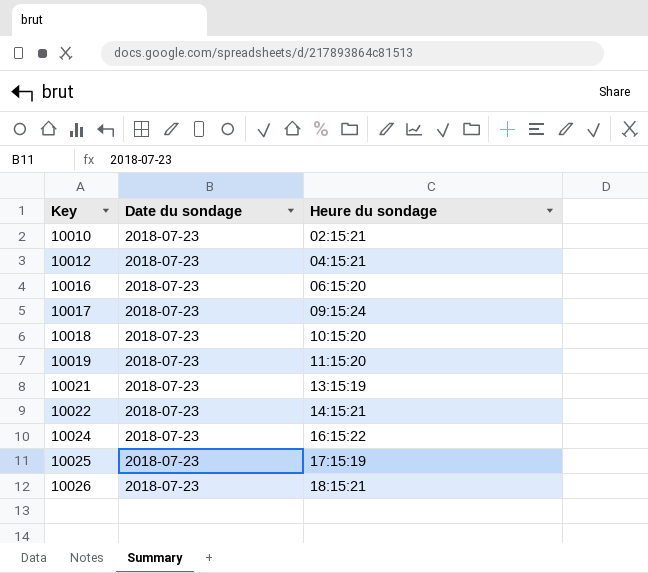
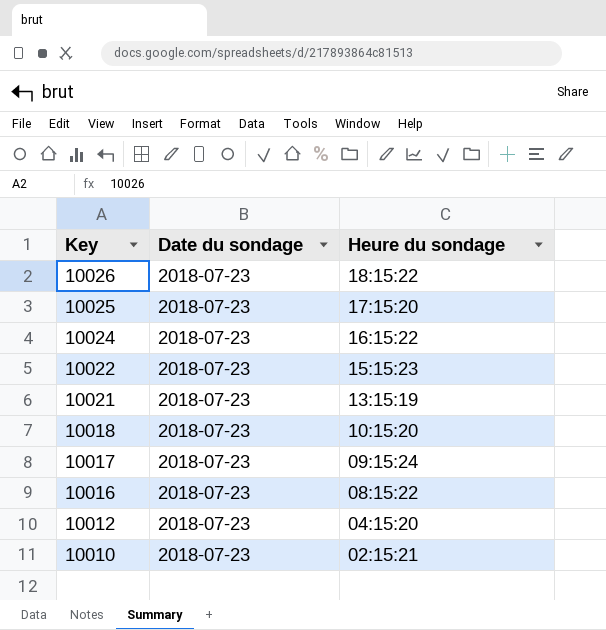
row order: Key ascending -> Key descending
row 10019: 2018-07-23 | 11:15:20 -> none
10026 | Heure du sondage: 18:15:21 -> 18:15:22
10025 | Heure du sondage: 17:15:19 -> 17:15:20
10022 | Heure du sondage: 14:15:21 -> 15:15:23
10016 | Heure du sondage: 06:15:20 -> 08:15:22
10012 | Heure du sondage: 04:15:21 -> 04:15:20

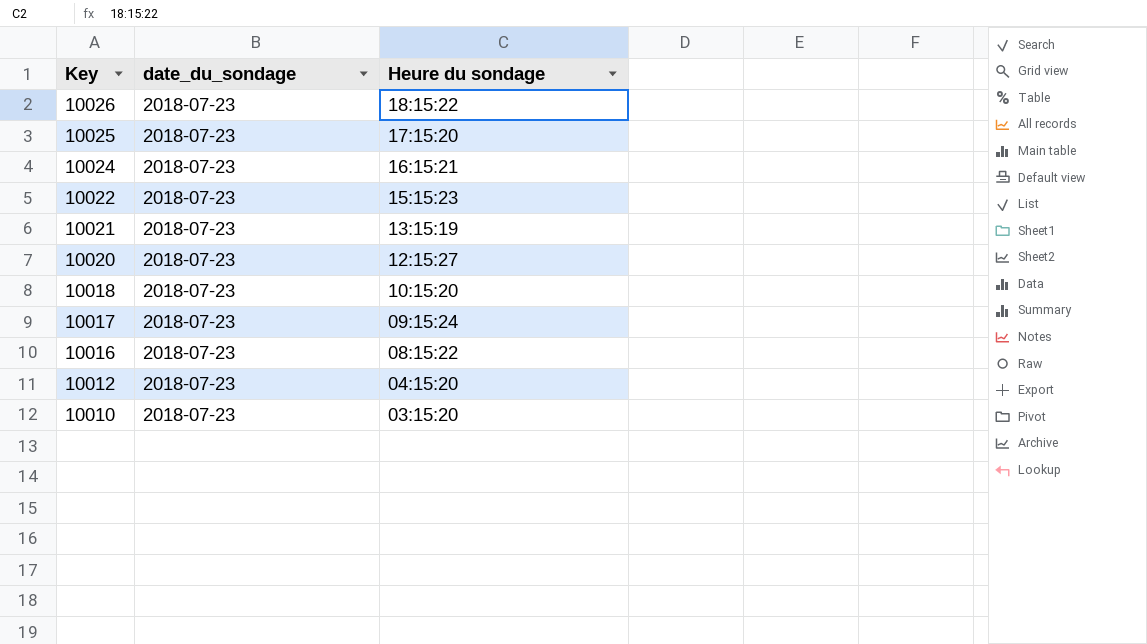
column name: Date du sondage -> date_du_sondage
10024 | Heure du sondage: 16:15:22 -> 16:15:21
row 10020: none -> 2018-07-23 | 12:15:27
10010 | Heure du sondage: 02:15:21 -> 03:15:20

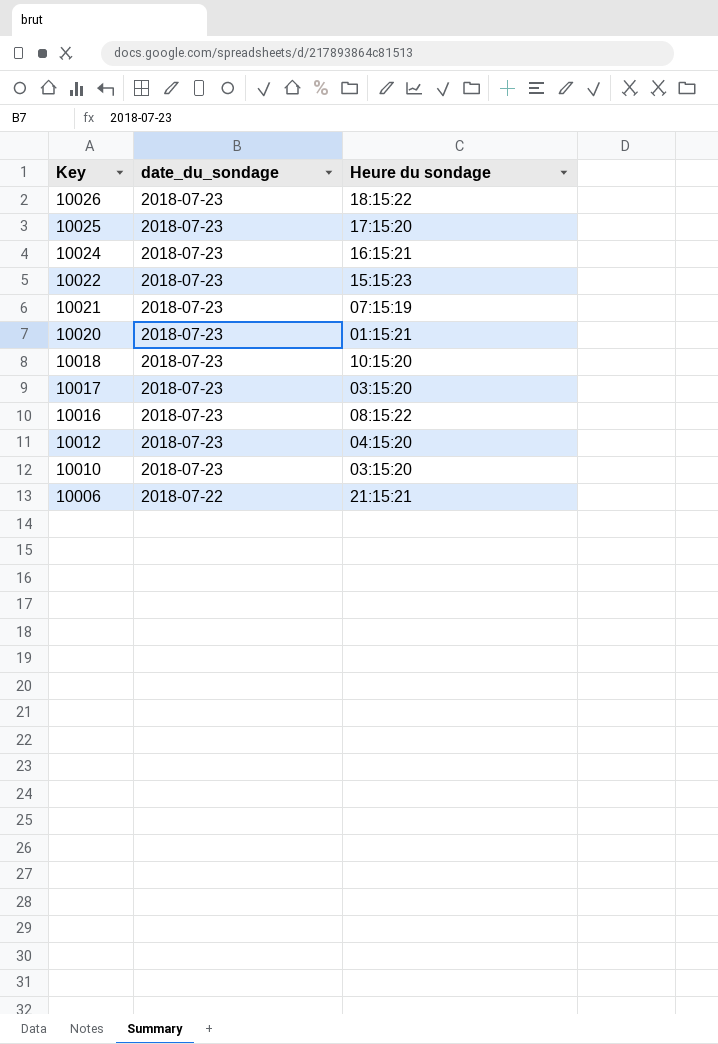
10021 | Heure du sondage: 13:15:19 -> 07:15:19
10020 | Heure du sondage: 12:15:27 -> 01:15:21
10017 | Heure du sondage: 09:15:24 -> 03:15:20
row 10006: none -> 2018-07-22 | 21:15:21

